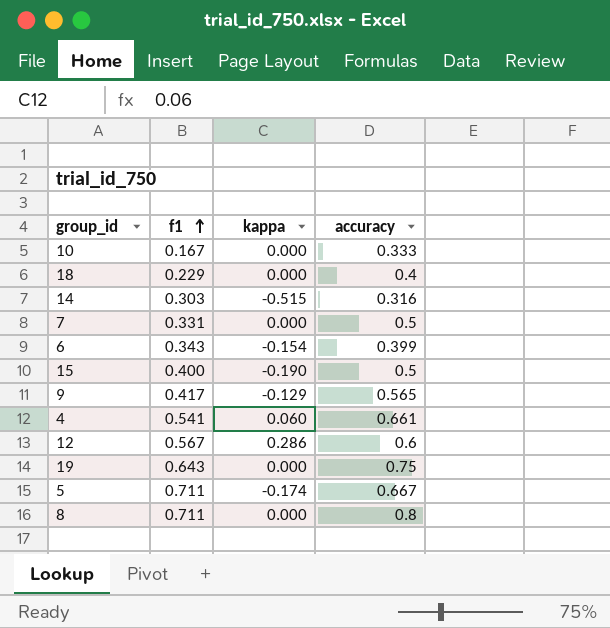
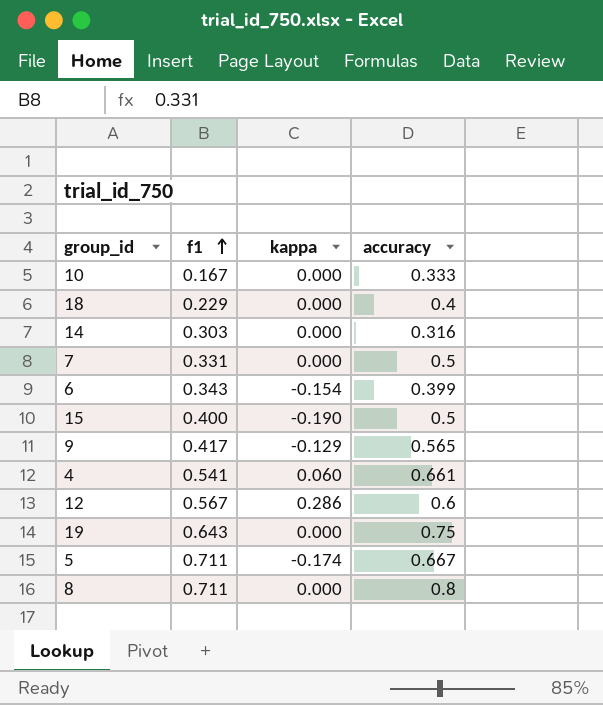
14 | kappa: -0.515 -> 0.000

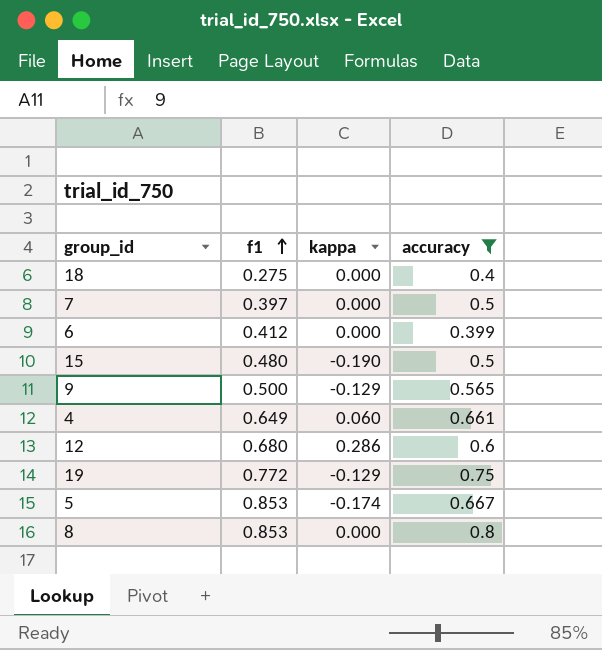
filter: none -> accuracy >= 0.399
18 | f1: 0.229 -> 0.275
7 | f1: 0.331 -> 0.397
6 | f1: 0.343 -> 0.412
6 | kappa: -0.154 -> 0.000
15 | f1: 0.400 -> 0.480
9 | f1: 0.417 -> 0.500
4 | f1: 0.541 -> 0.649
12 | f1: 0.567 -> 0.680
19 | f1: 0.643 -> 0.772
19 | kappa: 0.000 -> -0.129
5 | f1: 0.711 -> 0.853
8 | f1: 0.711 -> 0.853

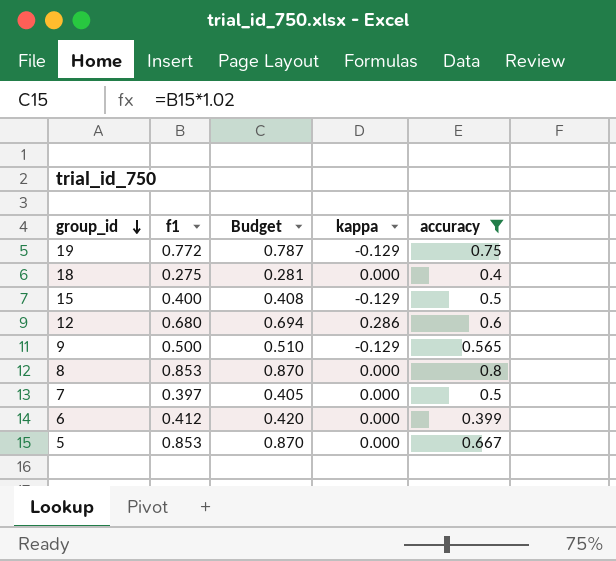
row order: f1 ascending -> group_id descending
column Budget | formula: none -> [f1] * 1.02
row 4: 0.649 | 0.060 | 0.661 -> none
15 | f1: 0.480 -> 0.400
15 | kappa: -0.190 -> -0.129
5 | kappa: -0.174 -> 0.000

